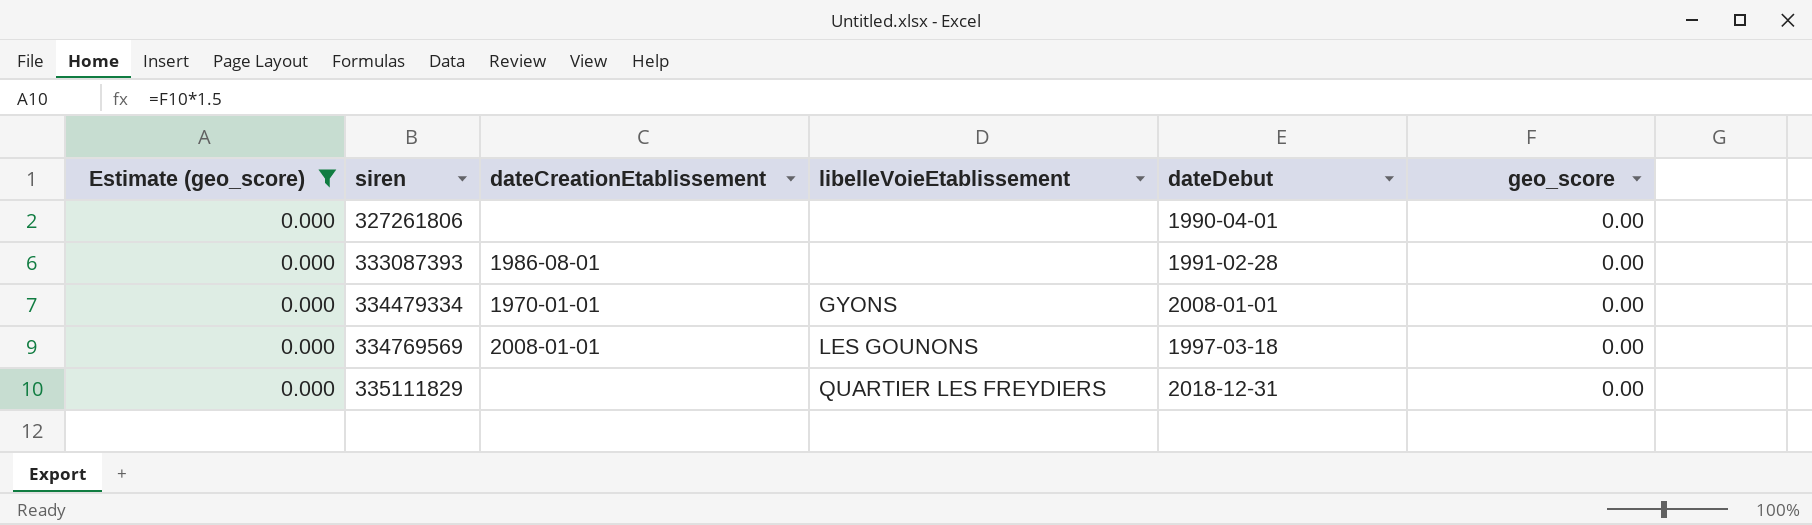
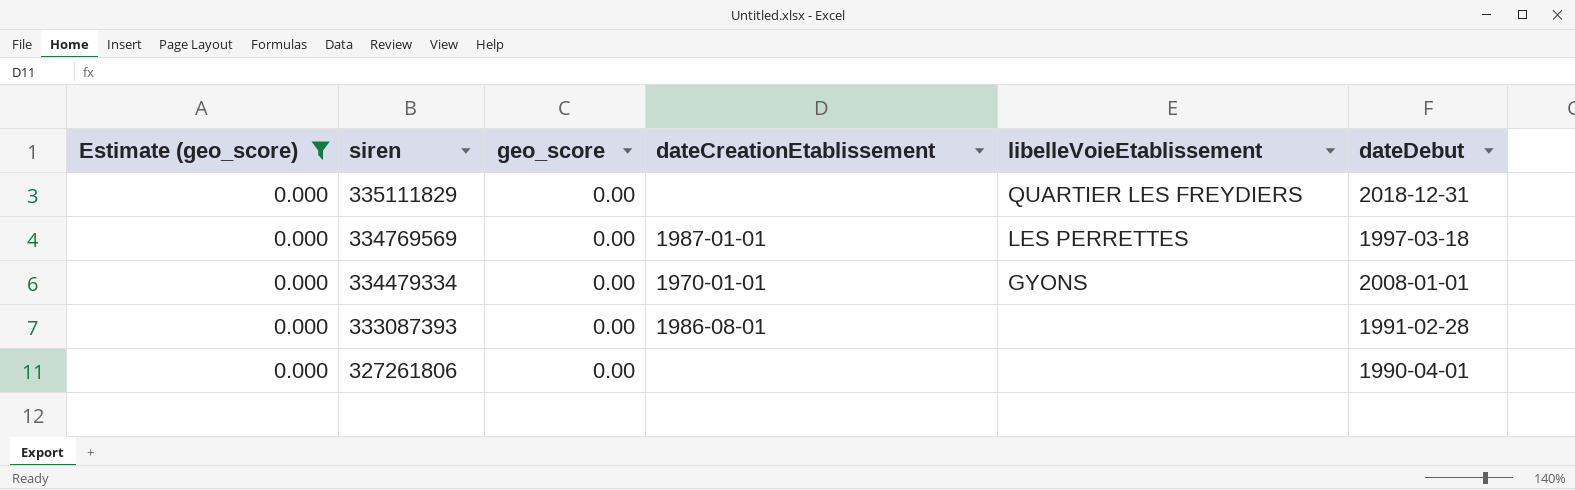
row order: siren ascending -> siren descending
column geo_score | position: 6 -> 3
334769569 | dateCreationEtablissement: 2008-01-01 -> 1987-01-01
334769569 | libelleVoieEtablissement: LES GOUNONS -> LES PERRETTES

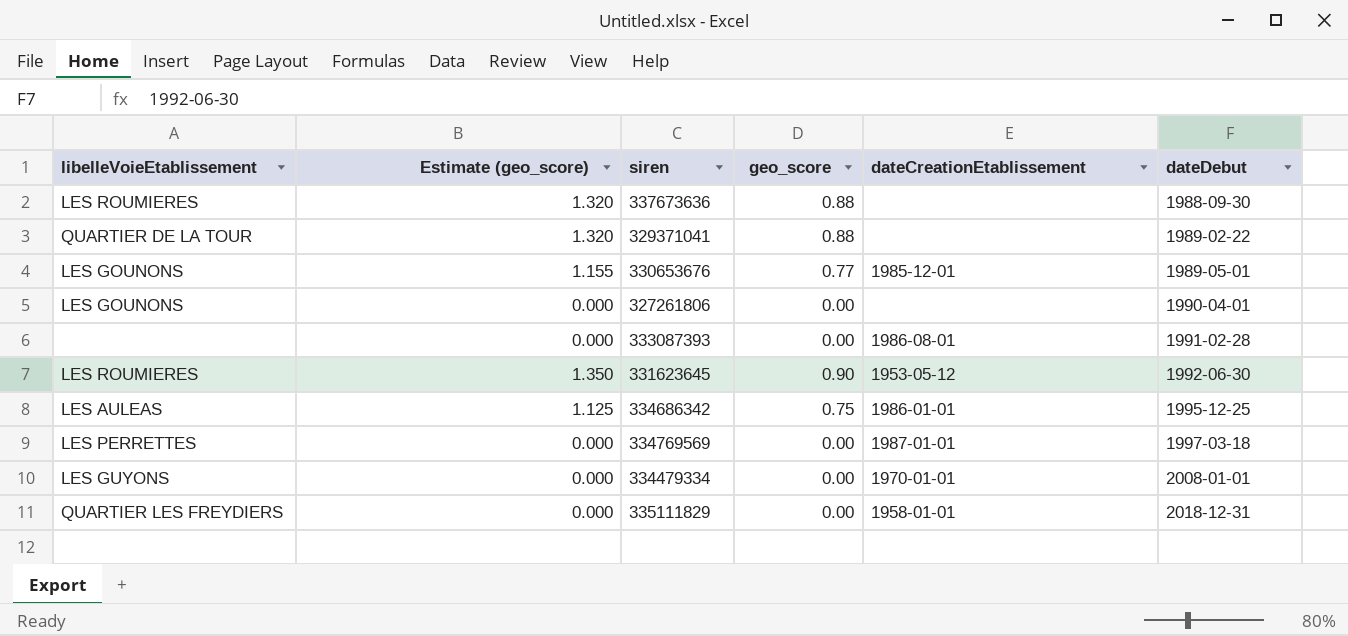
filter: Estimate (geo_score) = 0.000 -> none
row order: siren descending -> dateDebut ascending
column libelleVoieEtablissement | position: 5 -> 1
327261806 | libelleVoieEtablissement: none -> LES GOUNONS
334479334 | libelleVoieEtablissement: GYONS -> LES GUYONS
335111829 | dateCreationEtablissement: none -> 1958-01-01

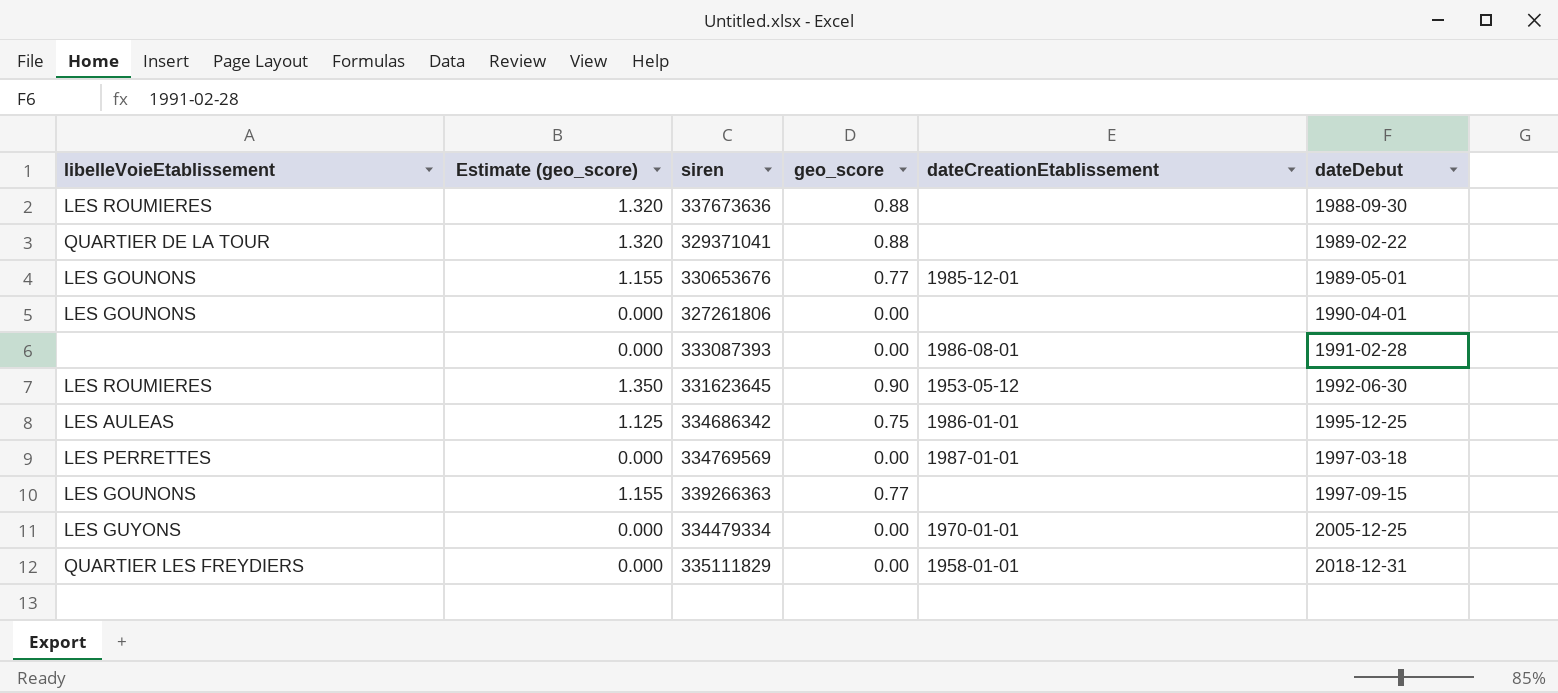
row 339266363: none -> LES GOUNONS | 1.155 | 0.77 | none | 1997-09-15
334479334 | dateDebut: 2008-01-01 -> 2005-12-25

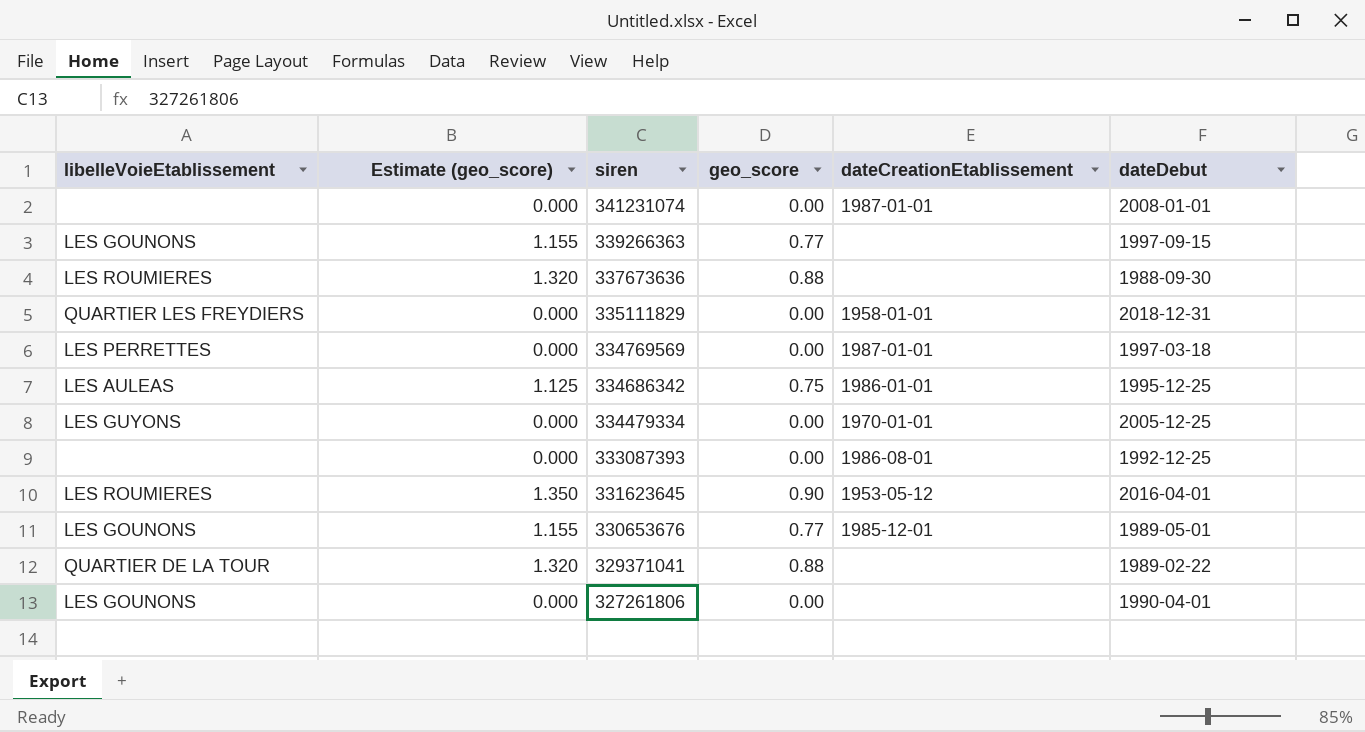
row order: dateDebut ascending -> siren descending
row 341231074: none -> none | 0.000 | 0.00 | 1987-01-01 | 2008-01-01
333087393 | dateDebut: 1991-02-28 -> 1992-12-25
331623645 | dateDebut: 1992-06-30 -> 2016-04-01

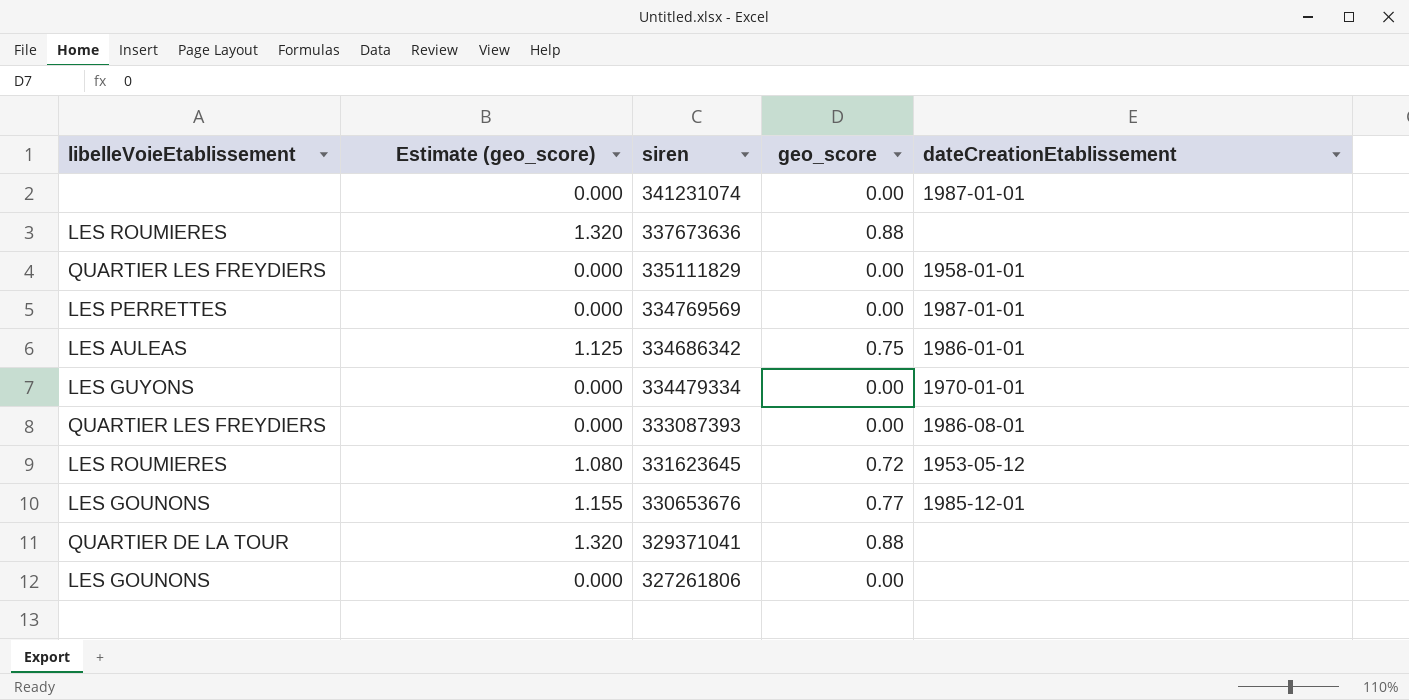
column dateDebut | position: 6 -> none
row 339266363: LES GOUNONS | 1.155 | 0.77 | none | 1997-09-15 -> none
333087393 | libelleVoieEtablissement: none -> QUARTIER LES FREYDIERS
331623645 | Estimate (geo_score): 1.350 -> 1.080
331623645 | geo_score: 0.90 -> 0.72

